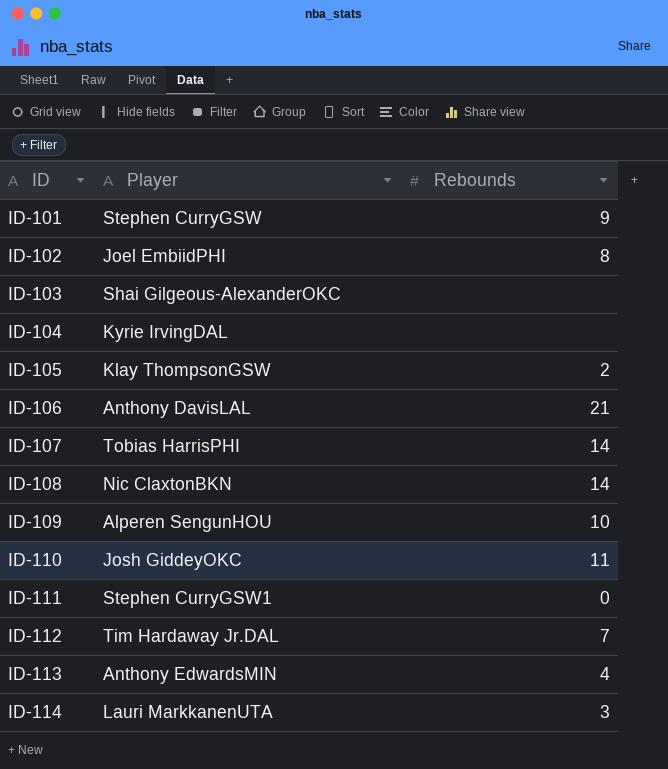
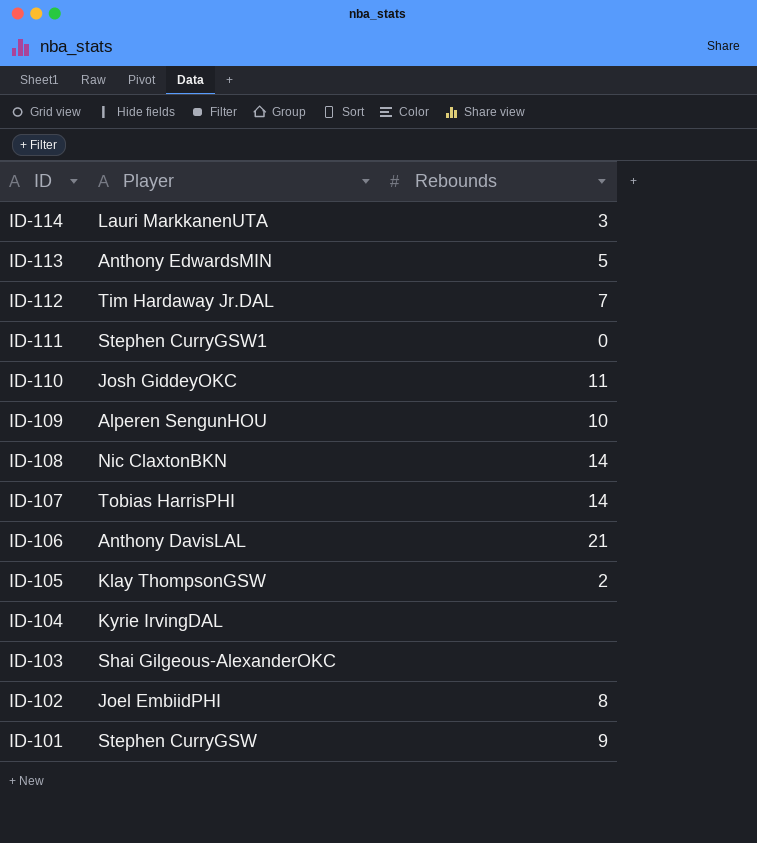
row order: ID ascending -> ID descending
ID-113 | Rebounds: 4 -> 5

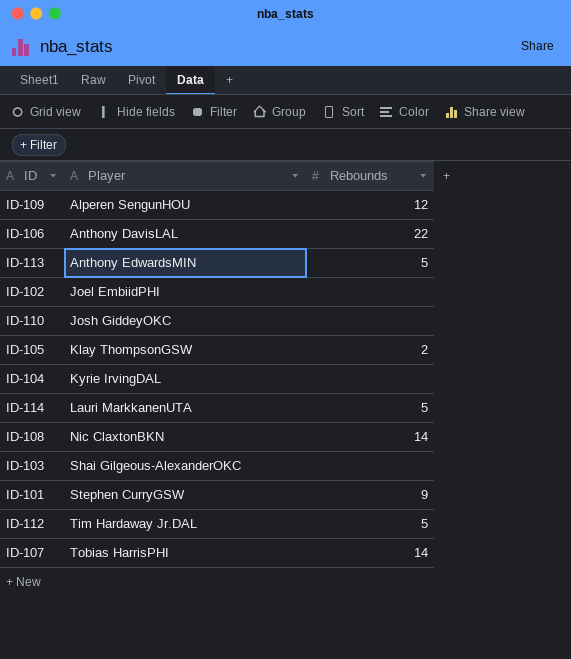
row order: ID descending -> Player ascending
row ID-111: Stephen CurryGSW1 | 0 -> none
ID-109 | Rebounds: 10 -> 12
ID-106 | Rebounds: 21 -> 22
ID-102 | Rebounds: 8 -> none
ID-110 | Rebounds: 11 -> none
ID-114 | Rebounds: 3 -> 5
ID-112 | Rebounds: 7 -> 5

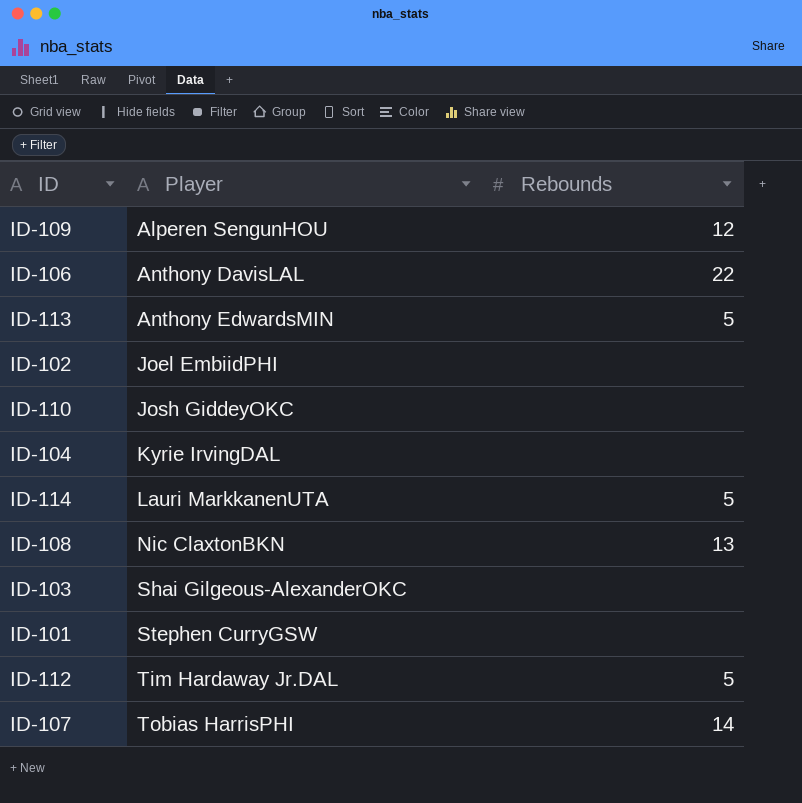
row ID-105: Klay ThompsonGSW | 2 -> none
ID-108 | Rebounds: 14 -> 13
ID-101 | Rebounds: 9 -> none

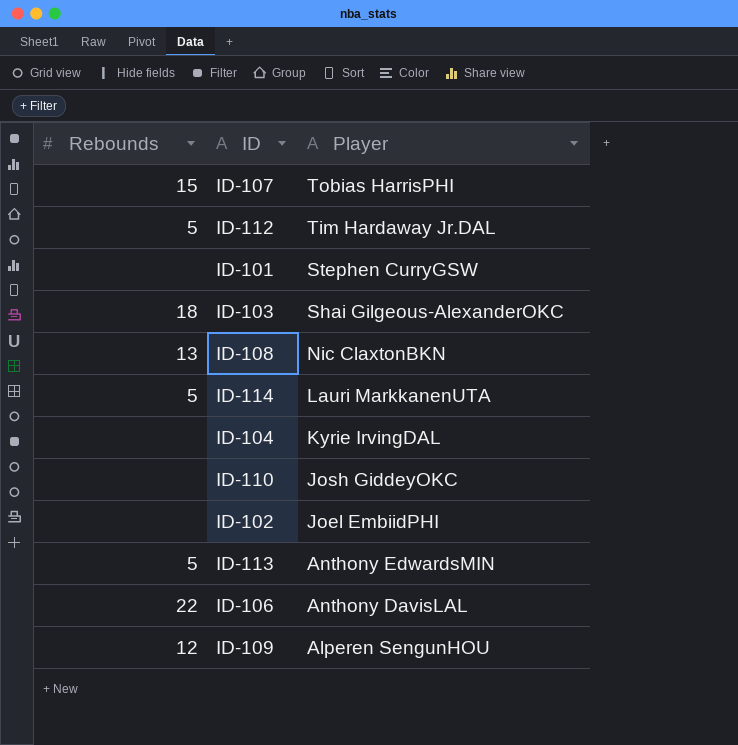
row order: Player ascending -> Player descending
column Rebounds | position: 3 -> 1
ID-107 | Rebounds: 14 -> 15
ID-103 | Rebounds: none -> 18

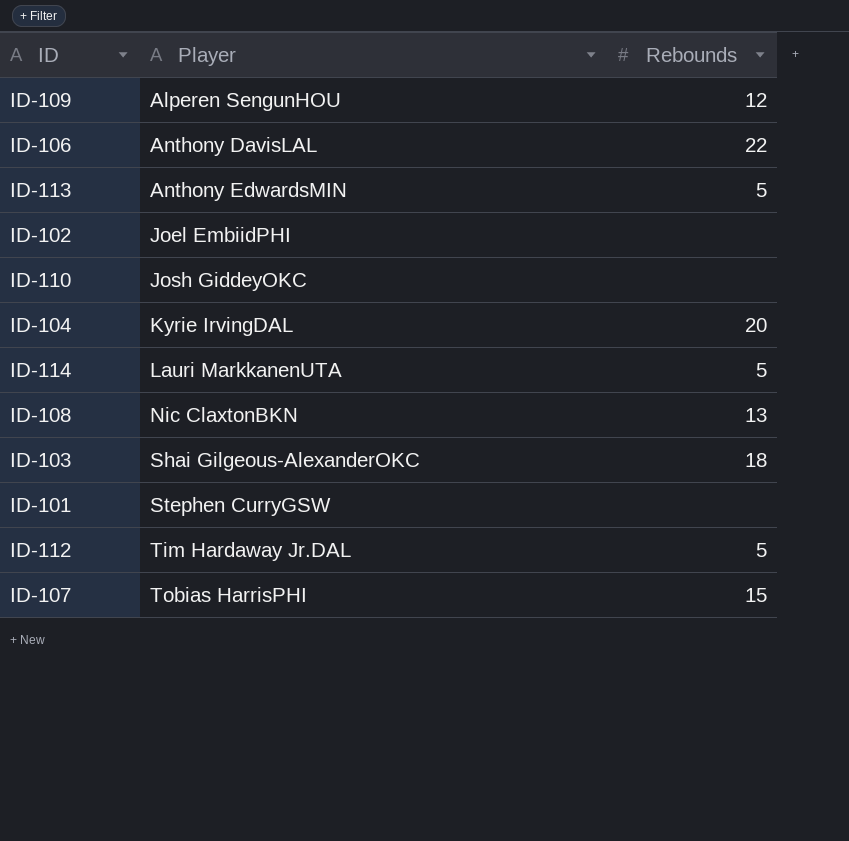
row order: Player descending -> Player ascending
column Rebounds | position: 1 -> 3
ID-104 | Rebounds: none -> 20

